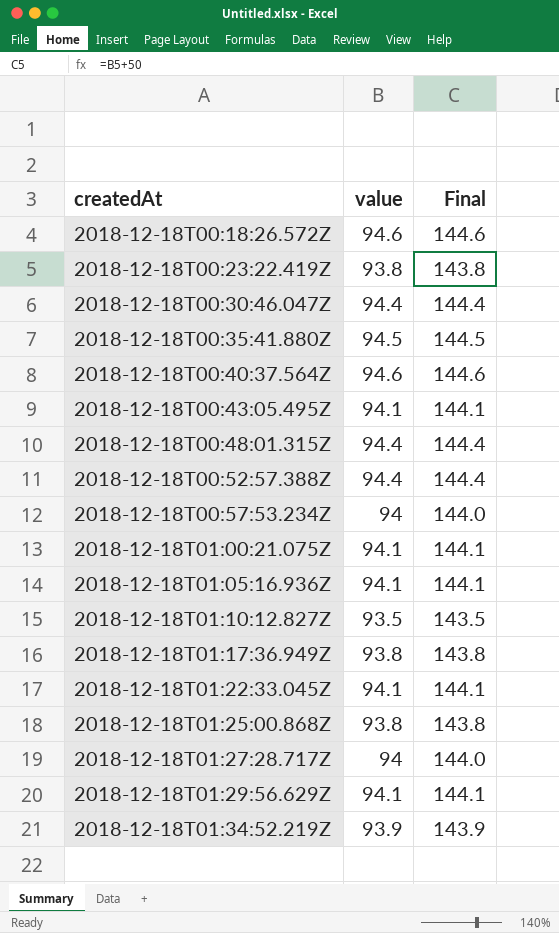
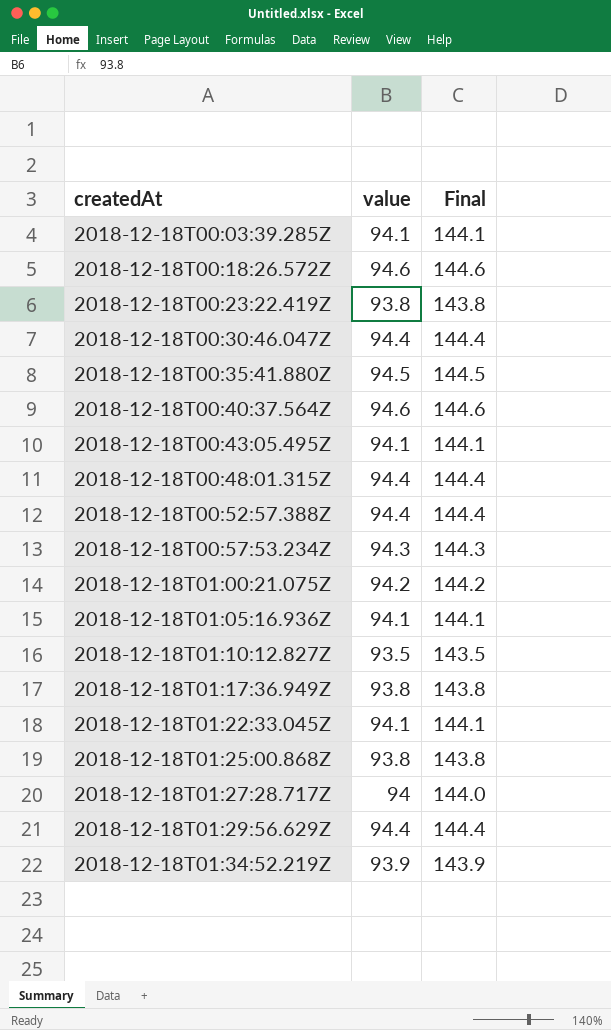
row 2018-12-18T00:03:39.285Z: none -> 94.1 | 144.1
2018-12-18T00:57:53.234Z | value: 94 -> 94.3
2018-12-18T00:57:53.234Z | Final: 144.0 -> 144.3
2018-12-18T01:00:21.075Z | value: 94.1 -> 94.2
2018-12-18T01:00:21.075Z | Final: 144.1 -> 144.2
2018-12-18T01:29:56.629Z | value: 94.1 -> 94.4
2018-12-18T01:29:56.629Z | Final: 144.1 -> 144.4

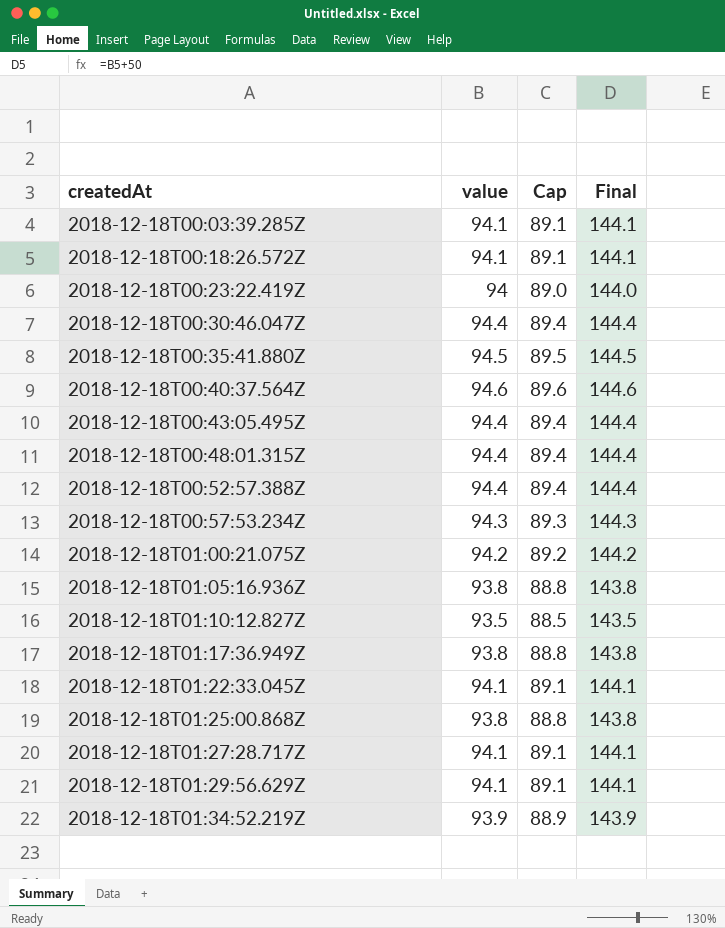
column Cap | formula: none -> [value] - 5
2018-12-18T00:18:26.572Z | value: 94.6 -> 94.1
2018-12-18T00:18:26.572Z | Final: 144.6 -> 144.1
2018-12-18T00:23:22.419Z | value: 93.8 -> 94
2018-12-18T00:23:22.419Z | Final: 143.8 -> 144.0
2018-12-18T00:43:05.495Z | value: 94.1 -> 94.4
2018-12-18T00:43:05.495Z | Final: 144.1 -> 144.4
2018-12-18T01:05:16.936Z | value: 94.1 -> 93.8
2018-12-18T01:05:16.936Z | Final: 144.1 -> 143.8
2018-12-18T01:27:28.717Z | value: 94 -> 94.1
2018-12-18T01:27:28.717Z | Final: 144.0 -> 144.1
2018-12-18T01:29:56.629Z | value: 94.4 -> 94.1
2018-12-18T01:29:56.629Z | Final: 144.4 -> 144.1

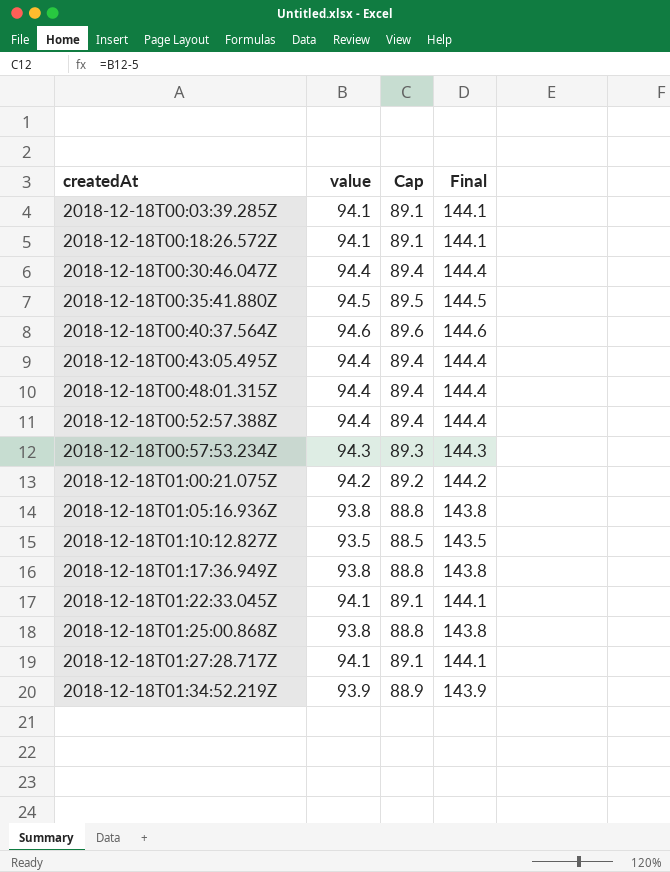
row 2018-12-18T00:23:22.419Z: 94 | 89.0 | 144.0 -> none
row 2018-12-18T01:29:56.629Z: 94.1 | 89.1 | 144.1 -> none

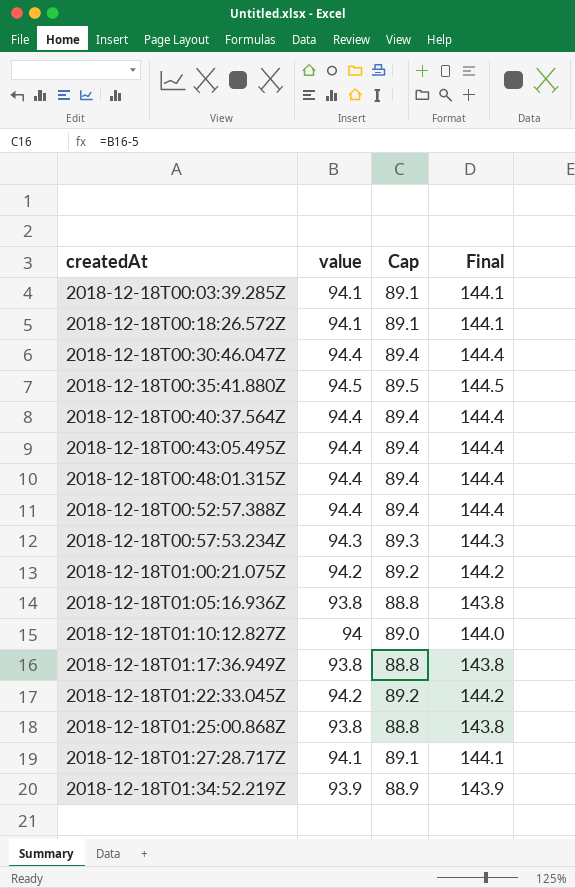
2018-12-18T00:40:37.564Z | value: 94.6 -> 94.4
2018-12-18T00:40:37.564Z | Cap: 89.6 -> 89.4
2018-12-18T00:40:37.564Z | Final: 144.6 -> 144.4
2018-12-18T01:10:12.827Z | value: 93.5 -> 94
2018-12-18T01:10:12.827Z | Cap: 88.5 -> 89.0
2018-12-18T01:10:12.827Z | Final: 143.5 -> 144.0
2018-12-18T01:22:33.045Z | value: 94.1 -> 94.2
2018-12-18T01:22:33.045Z | Cap: 89.1 -> 89.2
2018-12-18T01:22:33.045Z | Final: 144.1 -> 144.2

